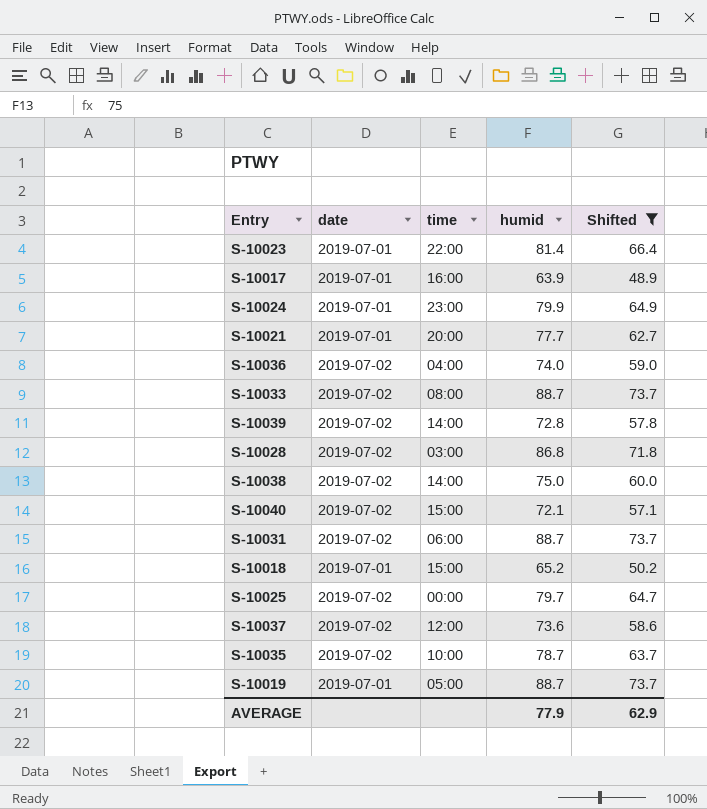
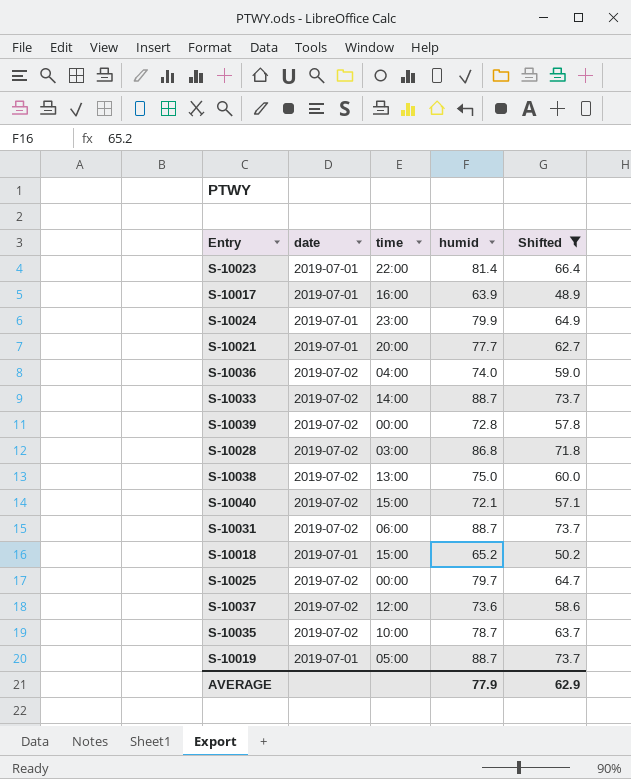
S-10033 | time: 08:00 -> 14:00
S-10039 | time: 14:00 -> 00:00
S-10038 | time: 14:00 -> 13:00

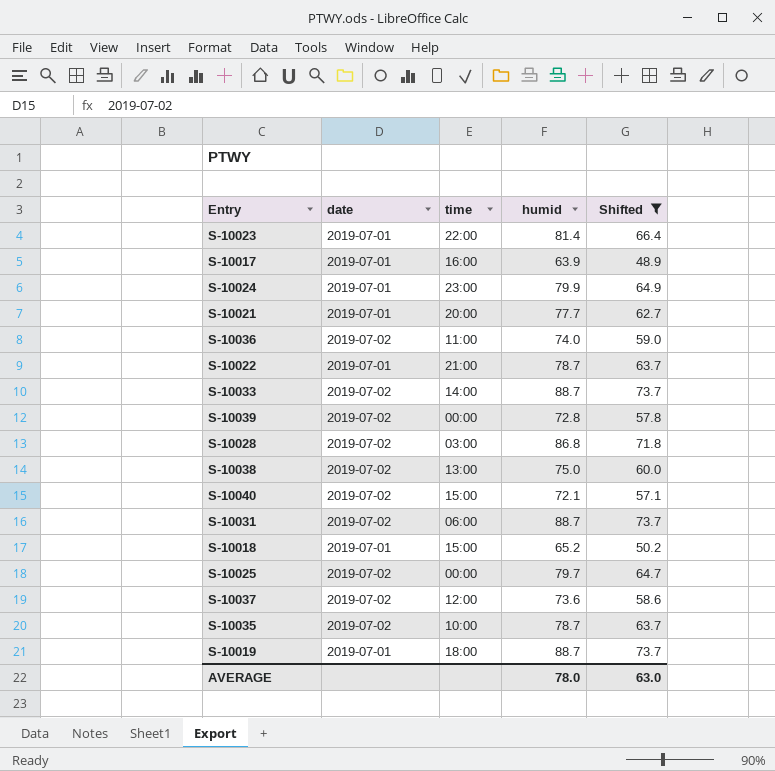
S-10036 | time: 04:00 -> 11:00
row S-10022: none -> 2019-07-01 | 21:00 | 78.7 | 63.7
S-10019 | time: 05:00 -> 18:00
AVERAGE | humid: 77.9 -> 78.0
AVERAGE | Shifted: 62.9 -> 63.0

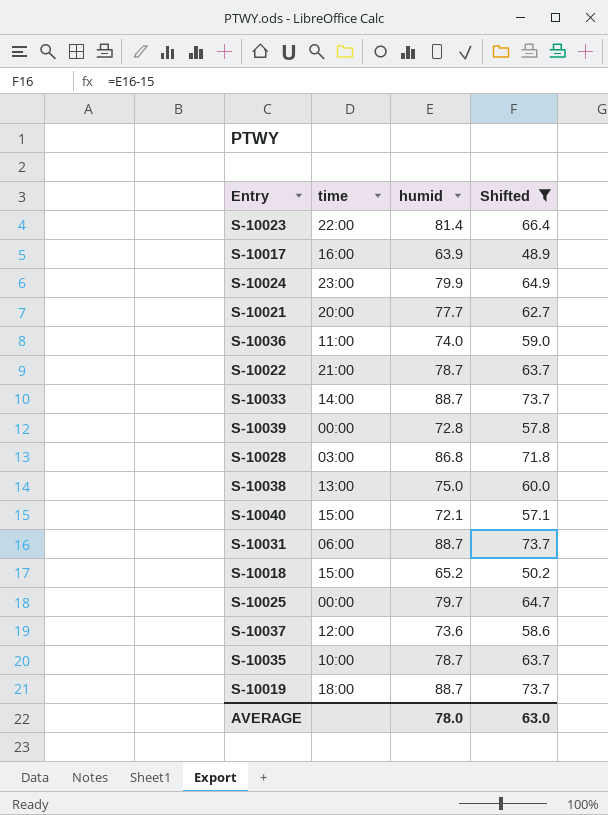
column date | position: 2 -> none

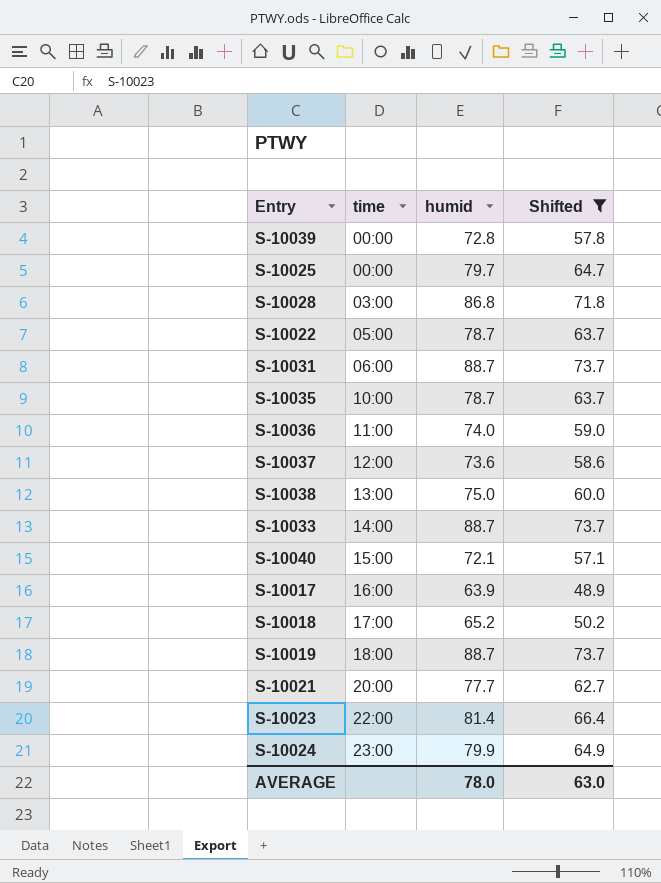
row order: none -> time ascending
S-10022 | time: 21:00 -> 05:00
S-10018 | time: 15:00 -> 17:00

